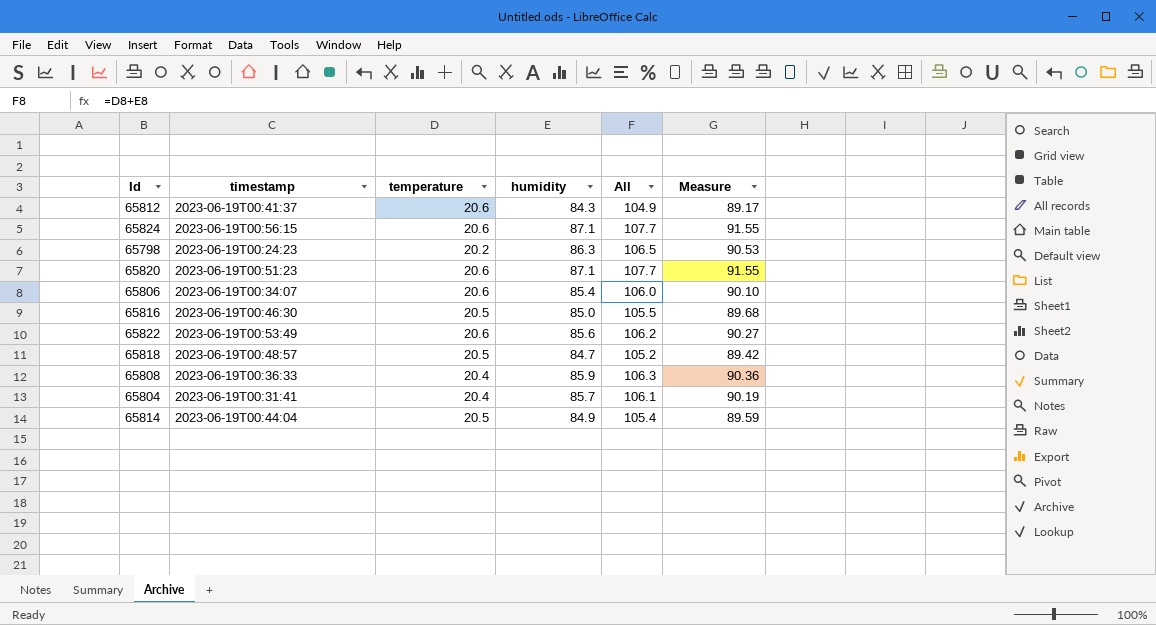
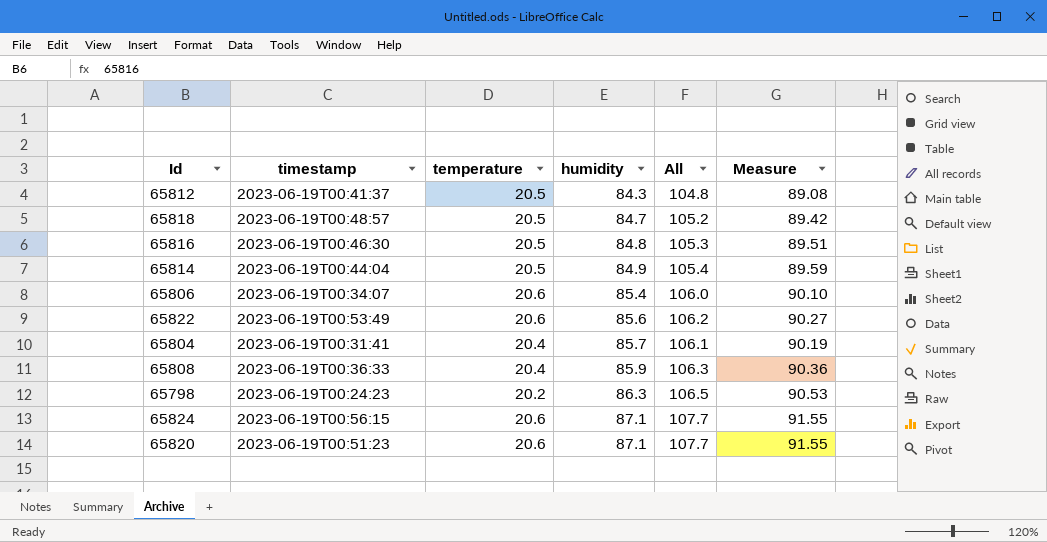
row order: none -> humidity ascending
65812 | temperature: 20.6 -> 20.5
65812 | All: 104.9 -> 104.8
65812 | Measure: 89.17 -> 89.08
65816 | humidity: 85.0 -> 84.8
65816 | All: 105.5 -> 105.3
65816 | Measure: 89.68 -> 89.51

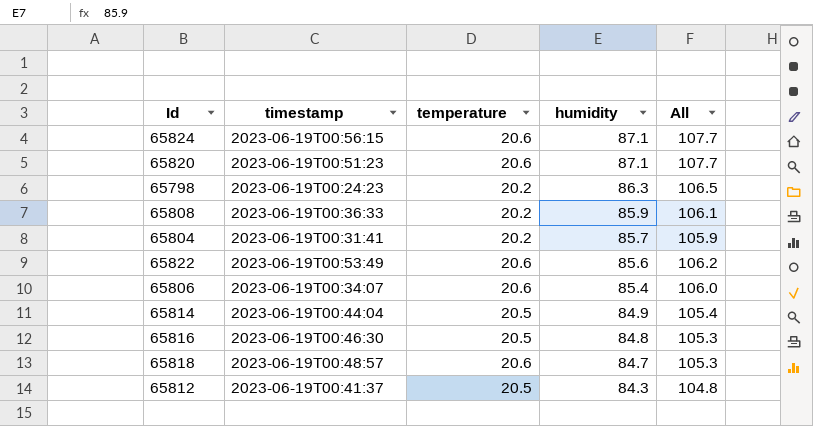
row order: humidity ascending -> humidity descending
column Measure | formula: [All] * 0.85 -> none
65808 | temperature: 20.4 -> 20.2
65808 | All: 106.3 -> 106.1
65804 | temperature: 20.4 -> 20.2
65804 | All: 106.1 -> 105.9
65818 | temperature: 20.5 -> 20.6
65818 | All: 105.2 -> 105.3

